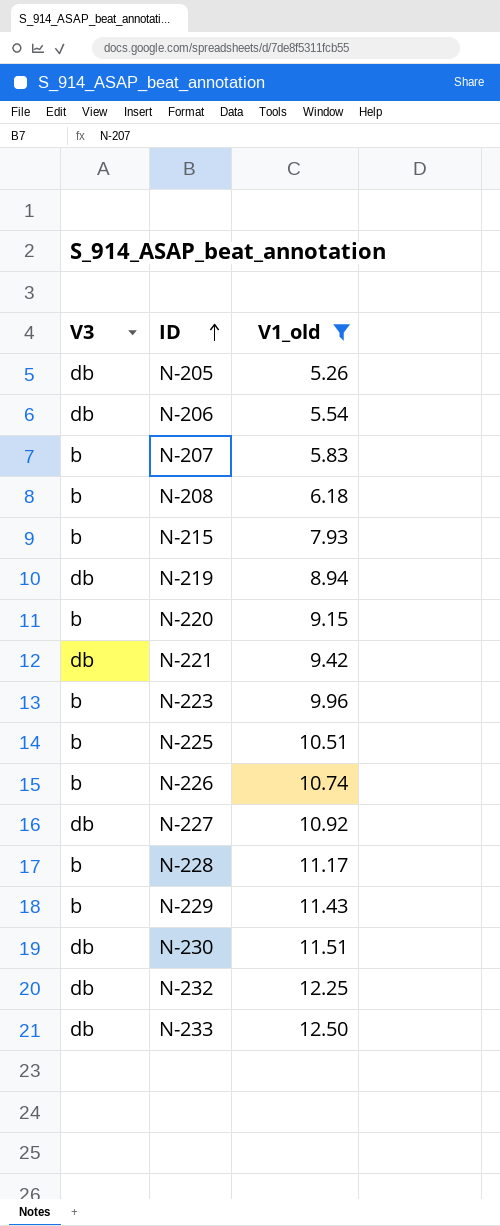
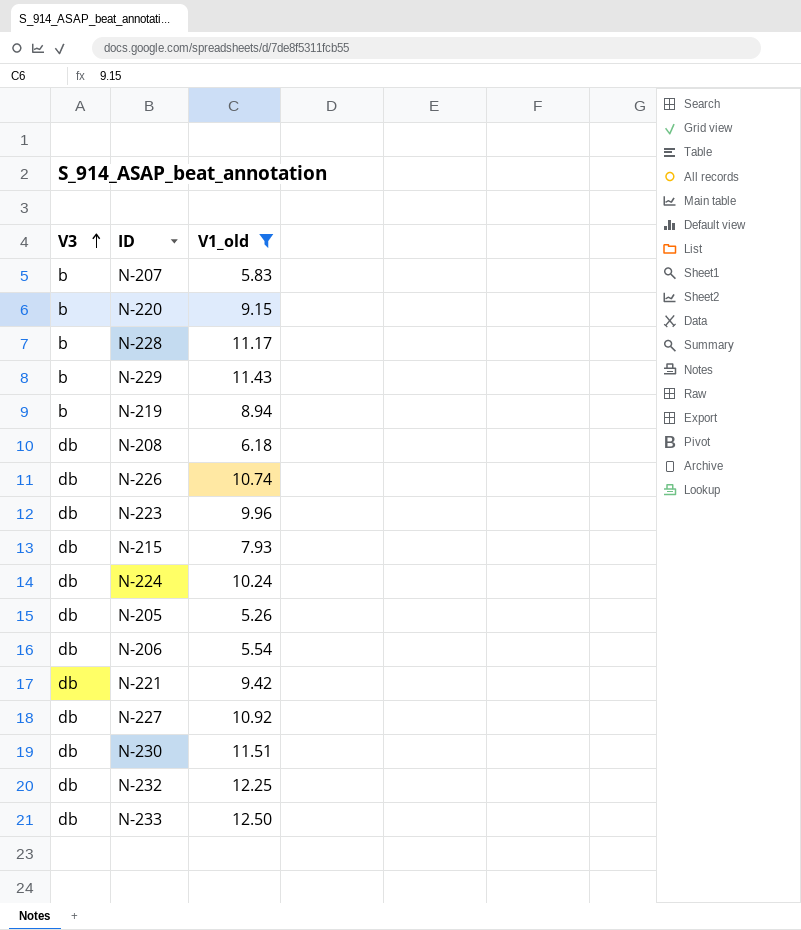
row order: ID ascending -> V3 ascending
row N-225: b | 10.51 -> none
N-219 | V3: db -> b
N-208 | V3: b -> db
N-226 | V3: b -> db
N-223 | V3: b -> db
N-215 | V3: b -> db
row N-224: none -> db | 10.24

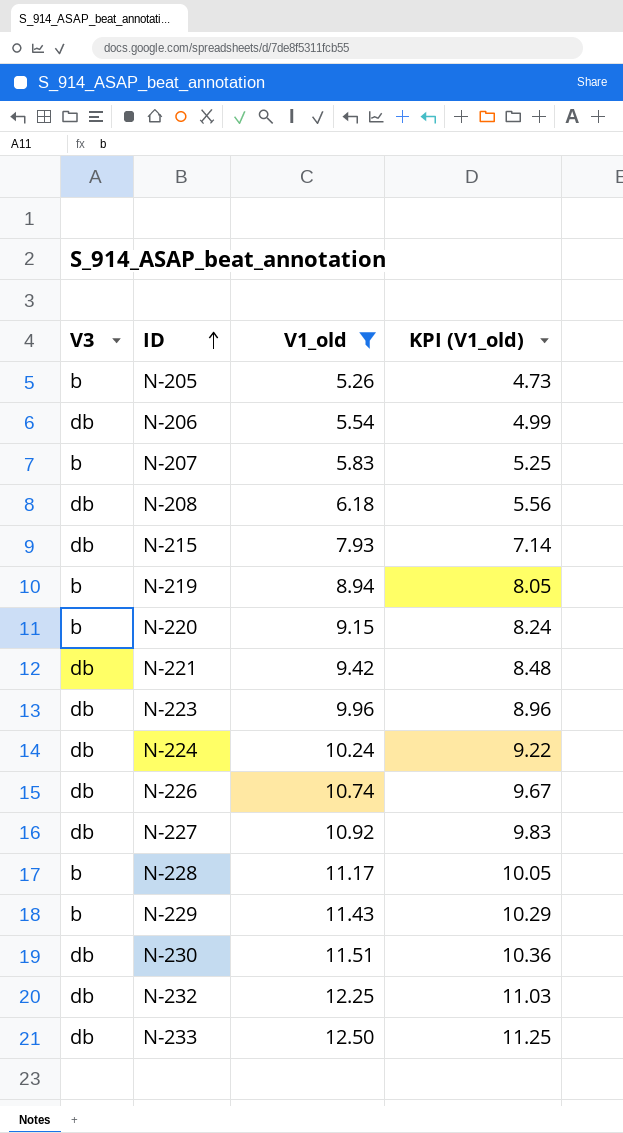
row order: V3 ascending -> ID ascending
column KPI (V1_old) | formula: none -> [V1_old] * 0.9
N-205 | V3: db -> b

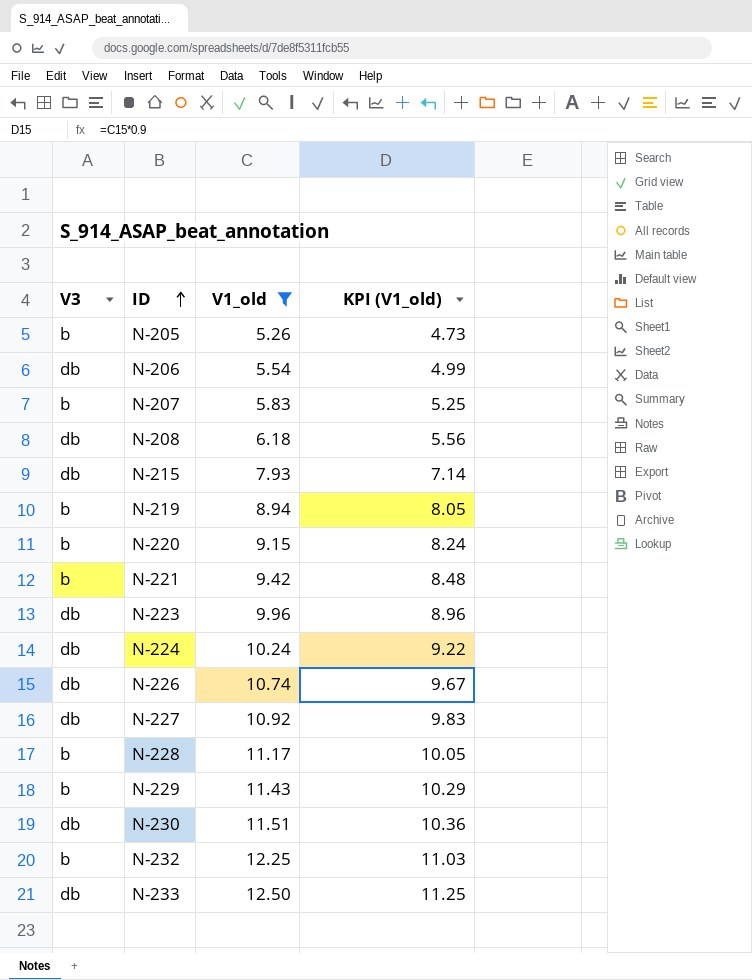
N-221 | V3: db -> b
N-232 | V3: db -> b

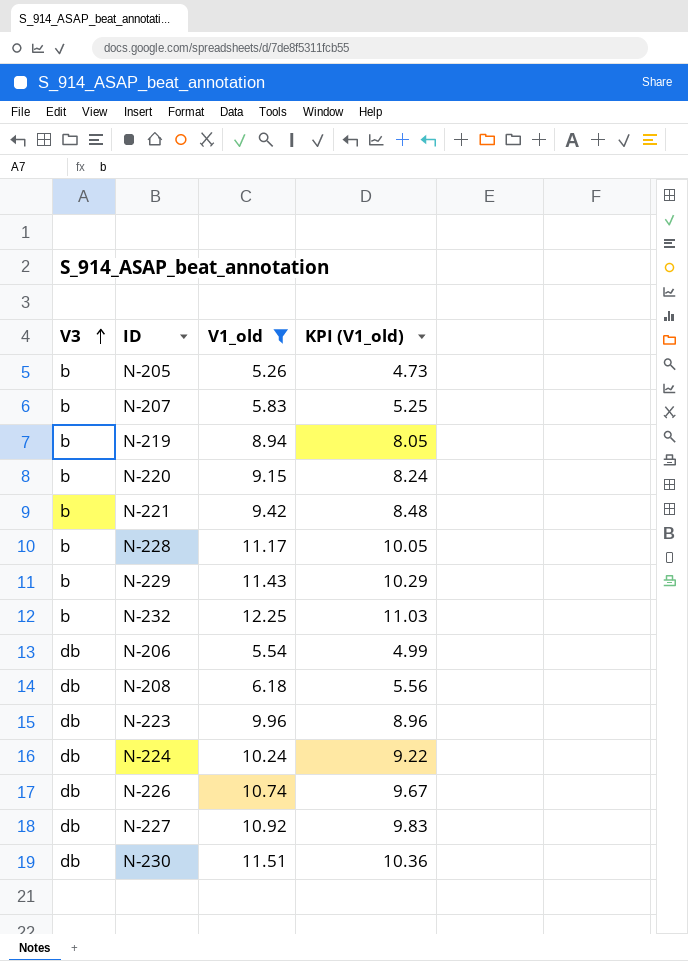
row order: ID ascending -> V3 ascending
row N-215: db | 7.93 | 7.14 -> none
row N-233: db | 12.50 | 11.25 -> none

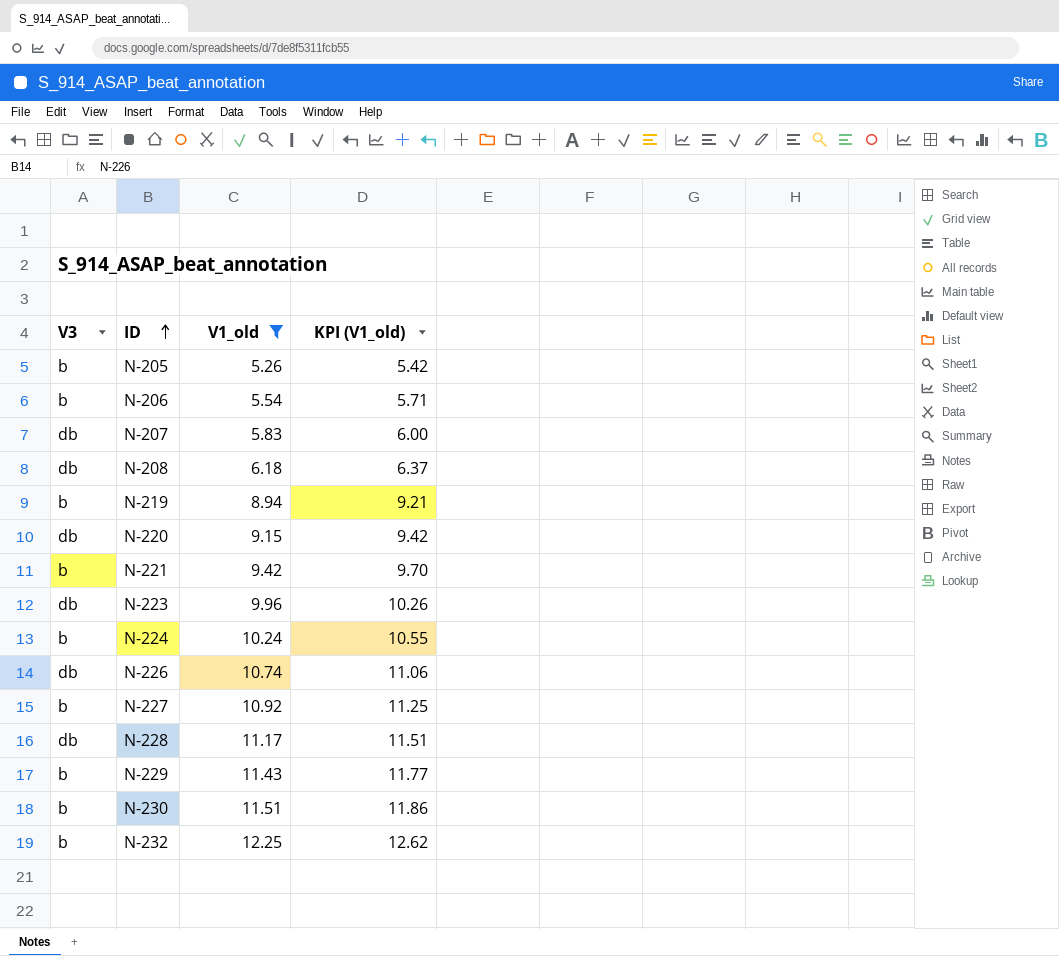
row order: V3 ascending -> ID ascending
column KPI (V1_old) | formula: [V1_old] * 0.9 -> [V1_old] * 1.03
N-206 | V3: db -> b
N-207 | V3: b -> db
N-220 | V3: b -> db
N-224 | V3: db -> b
N-227 | V3: db -> b
N-228 | V3: b -> db
N-230 | V3: db -> b

